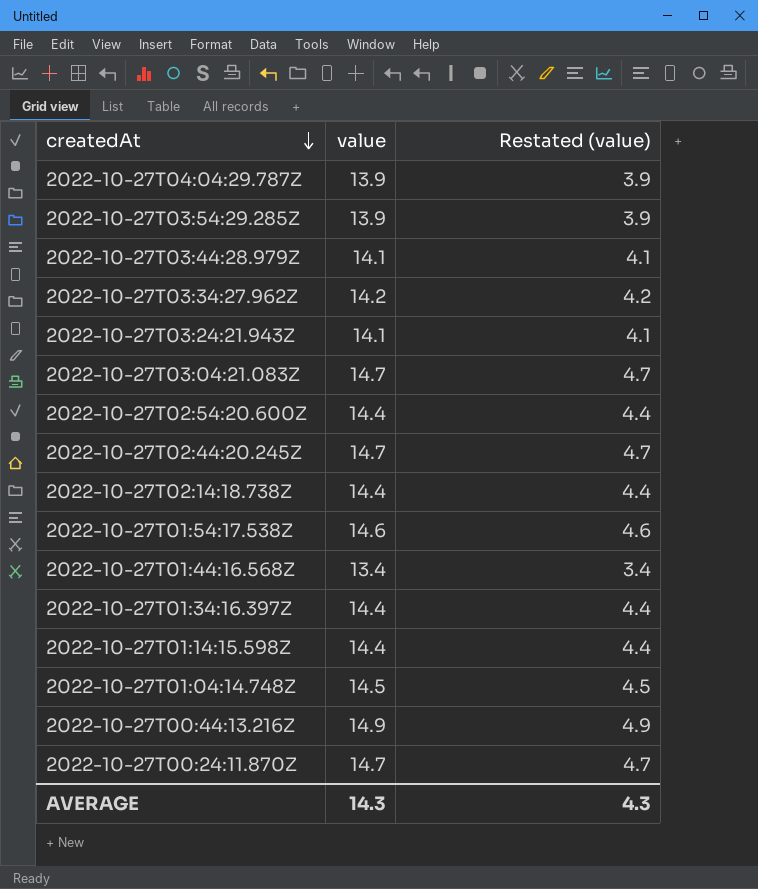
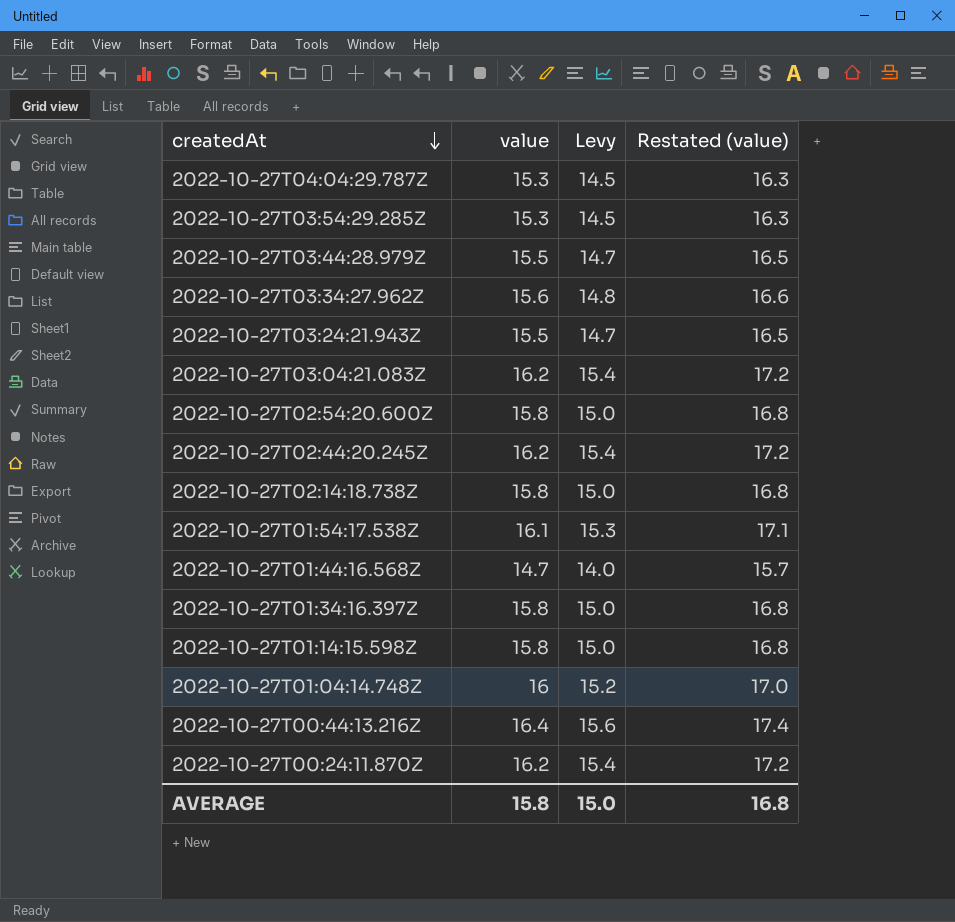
column Levy | formula: none -> [value] * 0.95
column Restated (value) | formula: [value] - 10 -> [value] + 1
2022-10-27T04:04:29.787Z | value: 13.9 -> 15.3
2022-10-27T03:54:29.285Z | value: 13.9 -> 15.3
2022-10-27T03:44:28.979Z | value: 14.1 -> 15.5
2022-10-27T03:34:27.962Z | value: 14.2 -> 15.6
2022-10-27T03:24:21.943Z | value: 14.1 -> 15.5
2022-10-27T03:04:21.083Z | value: 14.7 -> 16.2
2022-10-27T02:54:20.600Z | value: 14.4 -> 15.8
2022-10-27T02:44:20.245Z | value: 14.7 -> 16.2
2022-10-27T02:14:18.738Z | value: 14.4 -> 15.8
2022-10-27T01:54:17.538Z | value: 14.6 -> 16.1
2022-10-27T01:44:16.568Z | value: 13.4 -> 14.7
2022-10-27T01:34:16.397Z | value: 14.4 -> 15.8
2022-10-27T01:14:15.598Z | value: 14.4 -> 15.8
2022-10-27T01:04:14.748Z | value: 14.5 -> 16
2022-10-27T00:44:13.216Z | value: 14.9 -> 16.4
2022-10-27T00:24:11.870Z | value: 14.7 -> 16.2
AVERAGE | value: 14.3 -> 15.8
AVERAGE | Restated (value): 4.3 -> 16.8

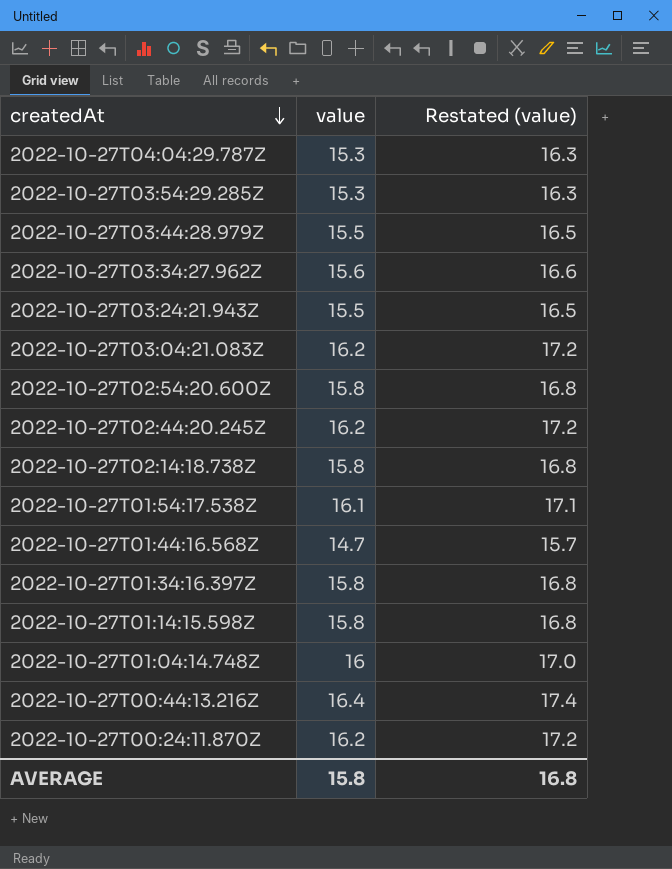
column Levy | formula: [value] * 0.95 -> none

